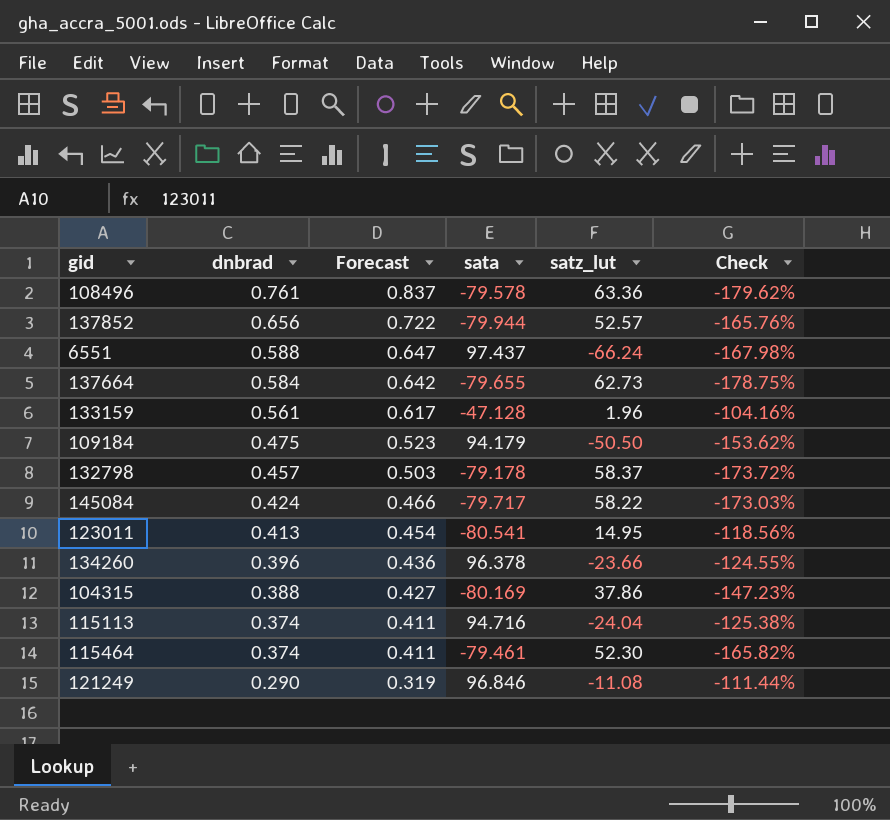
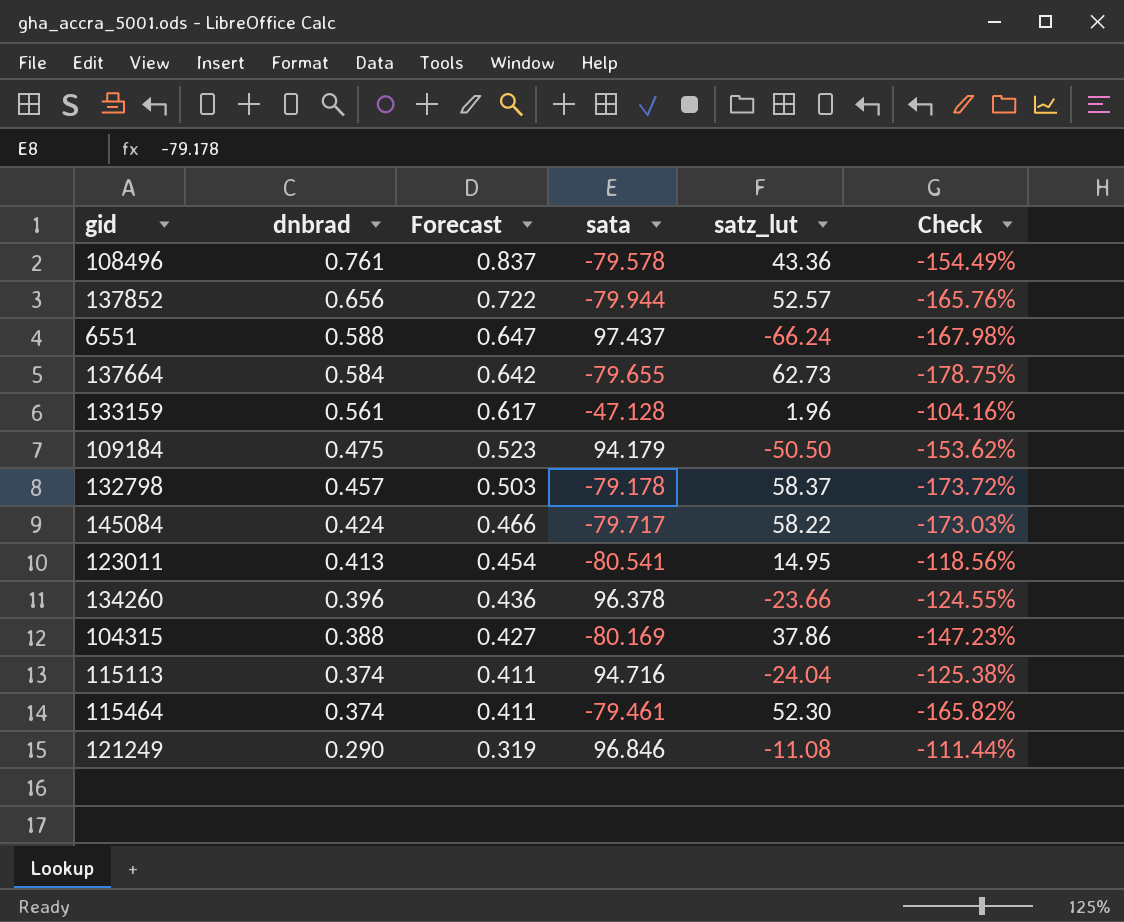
108496 | satz_lut: 63.36 -> 43.36
108496 | Check: -179.62% -> -154.49%

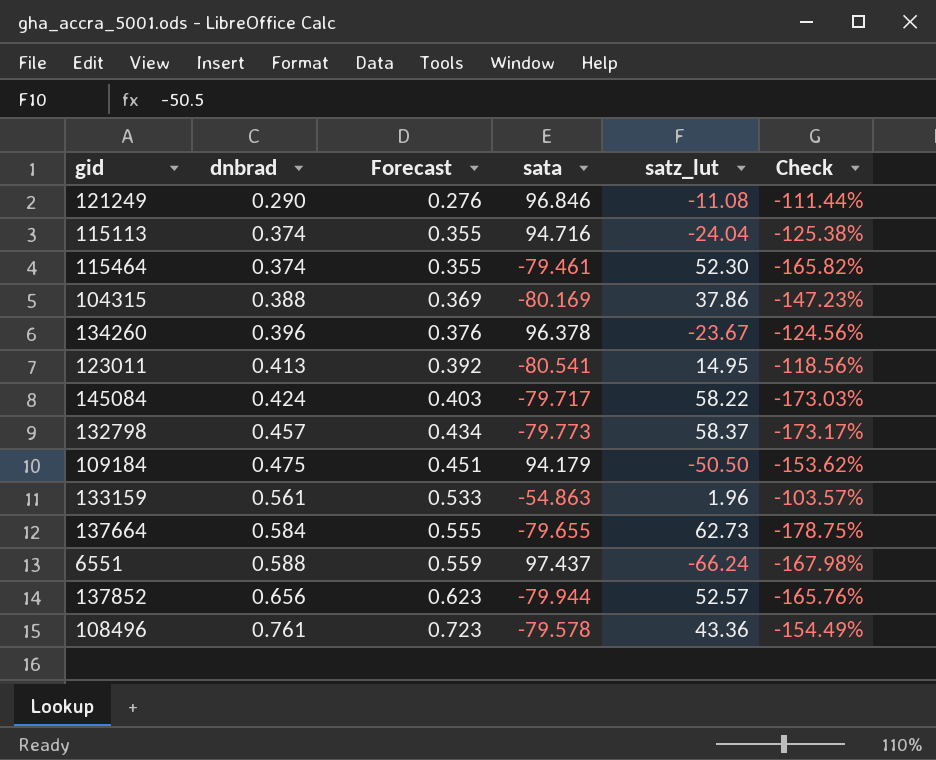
row order: dnbrad descending -> dnbrad ascending
column Forecast | formula: [dnbrad] * 1.1 -> [dnbrad] * 0.95
134260 | satz_lut: -23.66 -> -23.67
134260 | Check: -124.55% -> -124.56%
132798 | sata: -79.178 -> -79.773
132798 | Check: -173.72% -> -173.17%
133159 | sata: -47.128 -> -54.863
133159 | Check: -104.16% -> -103.57%

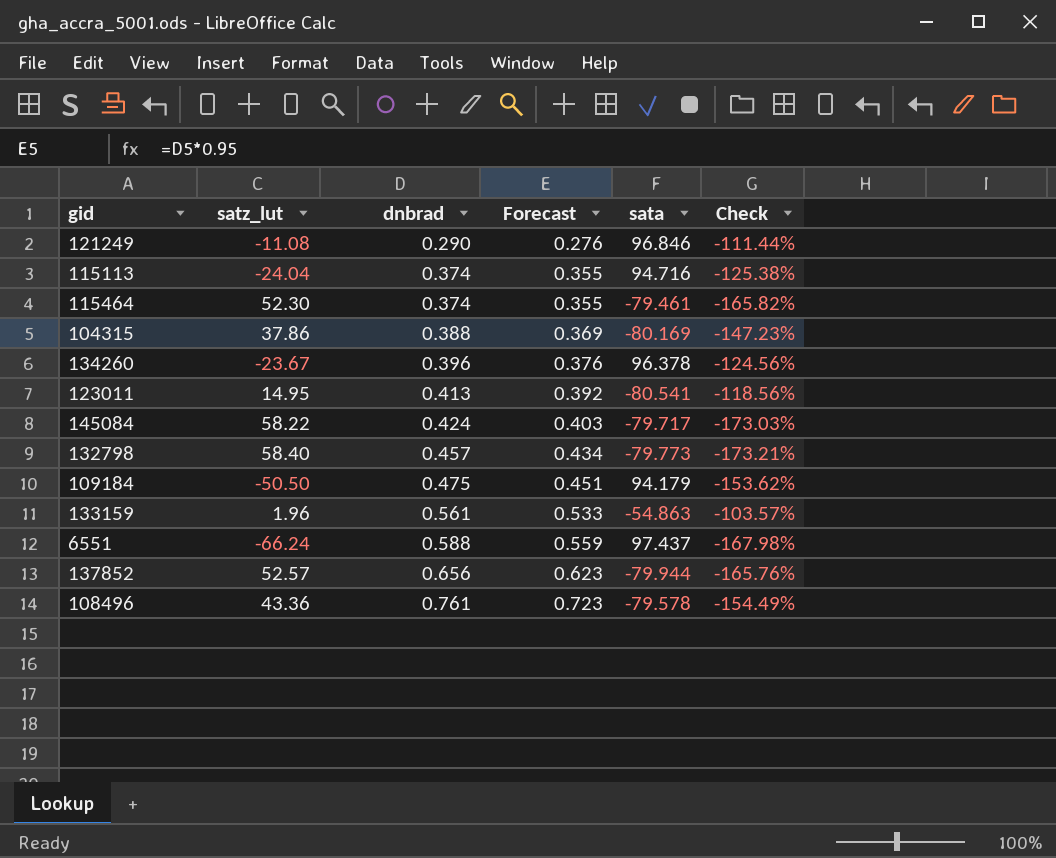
column satz_lut | position: 5 -> 2
row 137664: 0.584 | 0.555 | -79.655 | 62.73 | -178.75% -> none
132798 | satz_lut: 58.37 -> 58.40
132798 | Check: -173.17% -> -173.21%

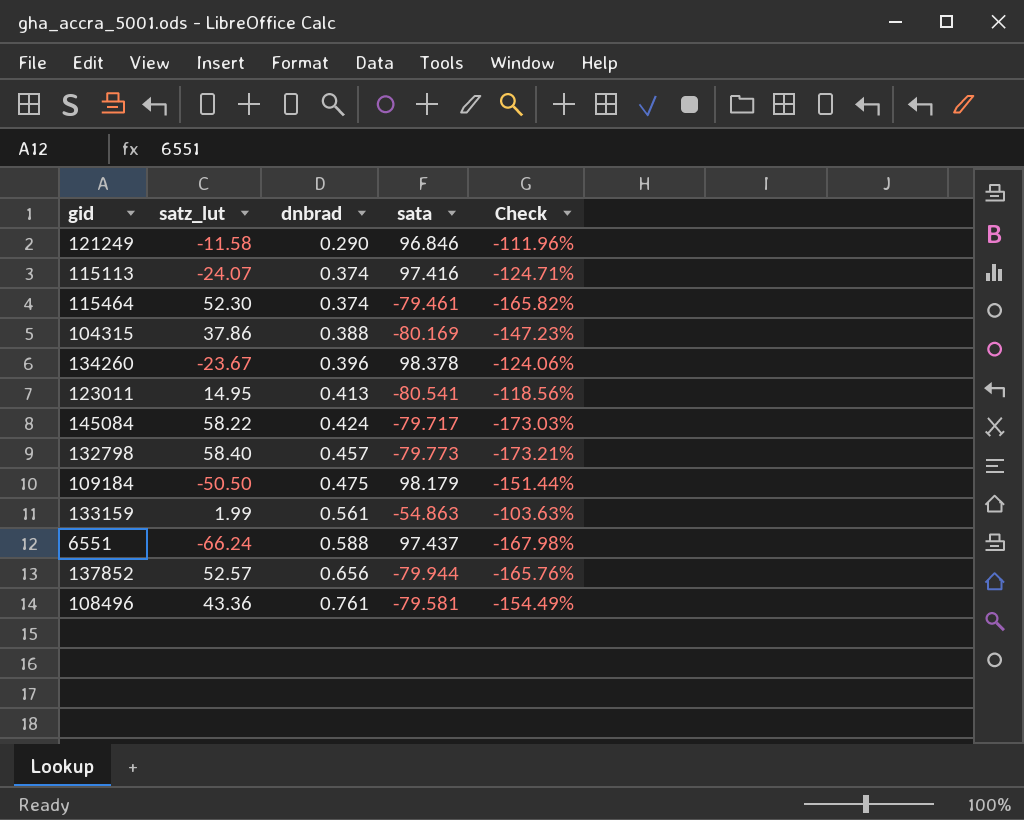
column Forecast | formula: [dnbrad] * 0.95 -> none
121249 | satz_lut: -11.08 -> -11.58
121249 | Check: -111.44% -> -111.96%
115113 | satz_lut: -24.04 -> -24.07
115113 | sata: 94.716 -> 97.416
115113 | Check: -125.38% -> -124.71%
134260 | sata: 96.378 -> 98.378
134260 | Check: -124.56% -> -124.06%
109184 | sata: 94.179 -> 98.179
109184 | Check: -153.62% -> -151.44%
133159 | satz_lut: 1.96 -> 1.99
133159 | Check: -103.57% -> -103.63%
108496 | sata: -79.578 -> -79.581

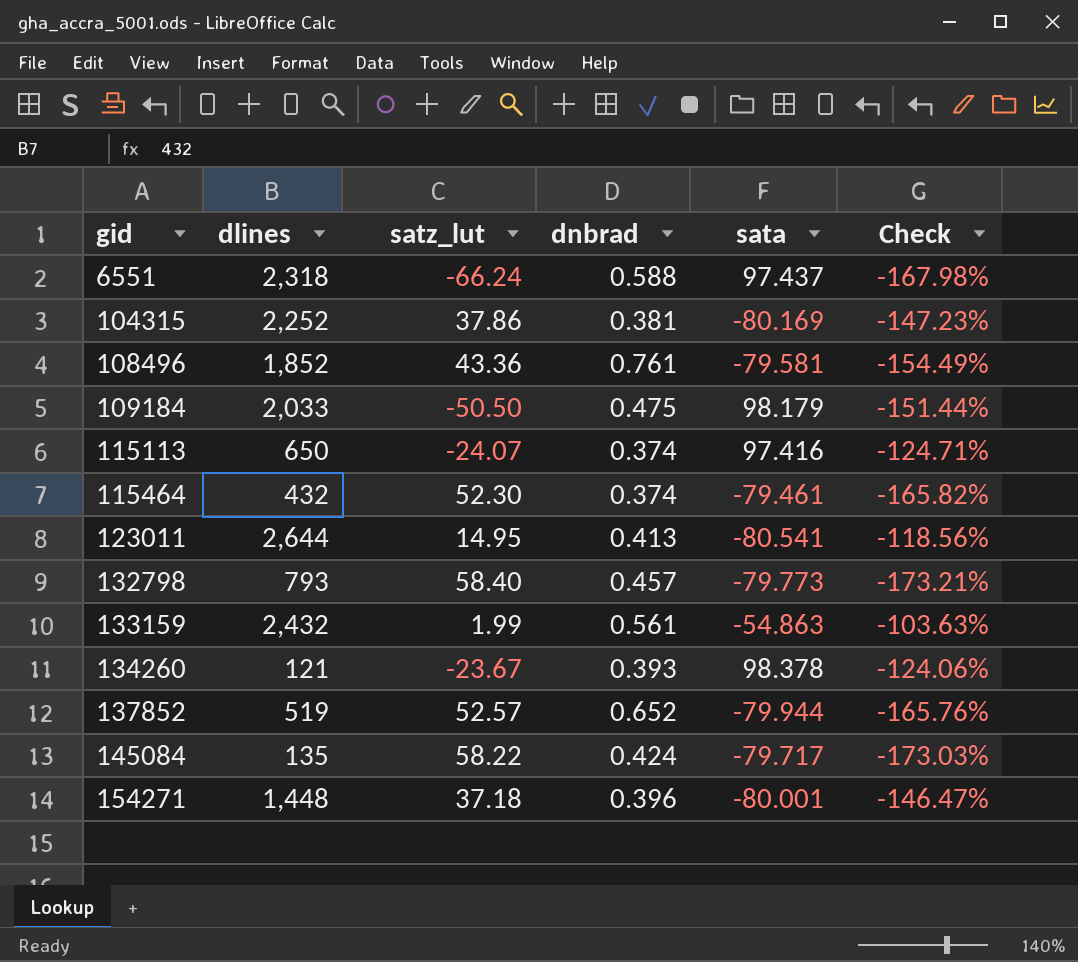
row order: dnbrad ascending -> gid ascending
column dlines | position: none -> 2
row 121249: -11.58 | 0.290 | 96.846 | -111.96% -> none
104315 | dnbrad: 0.388 -> 0.381
134260 | dnbrad: 0.396 -> 0.393
137852 | dnbrad: 0.656 -> 0.652
row 154271: none -> 1,448 | 37.18 | 0.396 | -80.001 | -146.47%

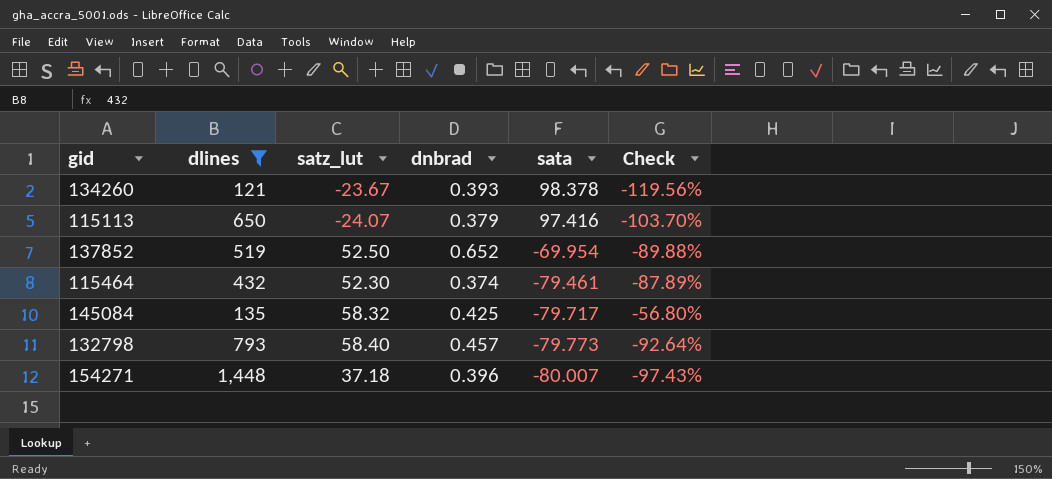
filter: none -> dlines <= 1,448
row order: gid ascending -> sata descending
column Check | formula: ([satz_lut] - [sata]) / [sata] -> ([satz_lut] - [dlines]) / [dlines]
115113 | dnbrad: 0.374 -> 0.379
137852 | satz_lut: 52.57 -> 52.50
137852 | sata: -79.944 -> -69.954
145084 | satz_lut: 58.22 -> 58.32
145084 | dnbrad: 0.424 -> 0.425
154271 | sata: -80.001 -> -80.007

